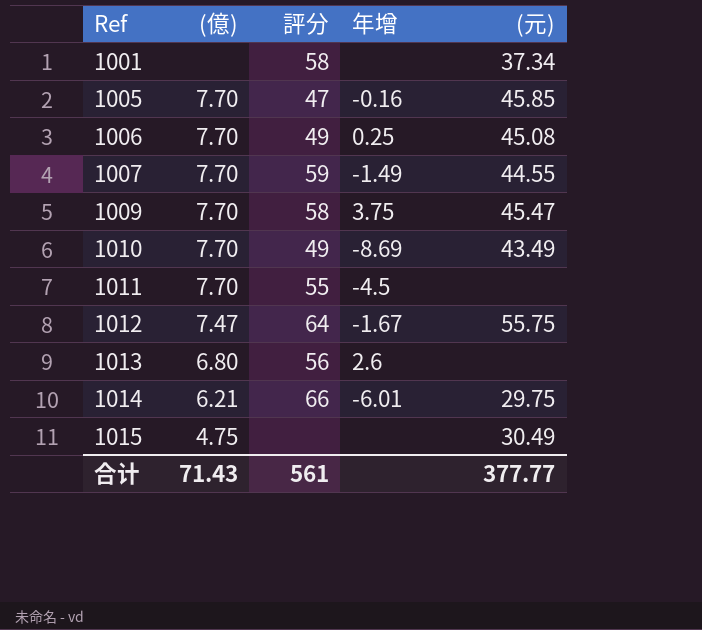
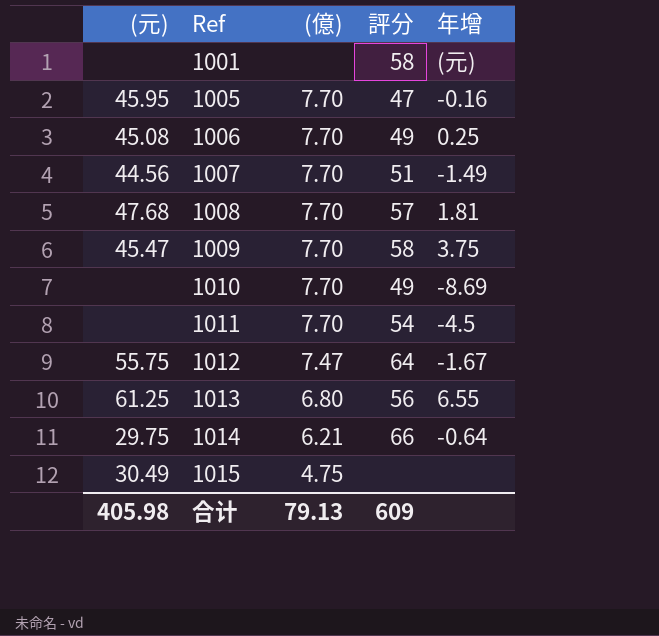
column (元) | position: 5 -> 1
1001 | (元): 37.34 -> none
1001 | 年增: none -> (元)
1005 | (元): 45.85 -> 45.95
1007 | (元): 44.55 -> 44.56
1007 | 評分: 59 -> 51
row 1008: none -> 47.68 | 7.70 | 57 | 1.81
1010 | (元): 43.49 -> none
1011 | 評分: 55 -> 54
1013 | (元): none -> 61.25
1013 | 年增: 2.6 -> 6.55
1014 | 年增: -6.01 -> -0.64
合计 | (元): 377.77 -> 405.98
合计 | (億): 71.43 -> 79.13
合计 | 評分: 561 -> 609

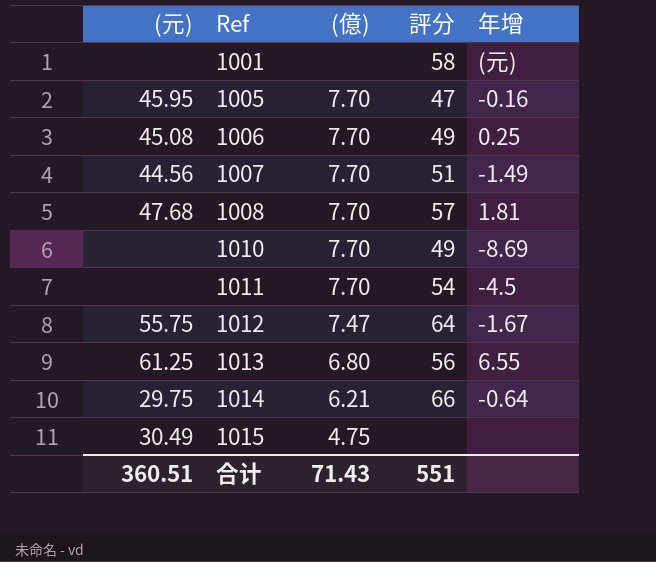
row 1009: 45.47 | 7.70 | 58 | 3.75 -> none
合计 | (元): 405.98 -> 360.51
合计 | (億): 79.13 -> 71.43
合计 | 評分: 609 -> 551

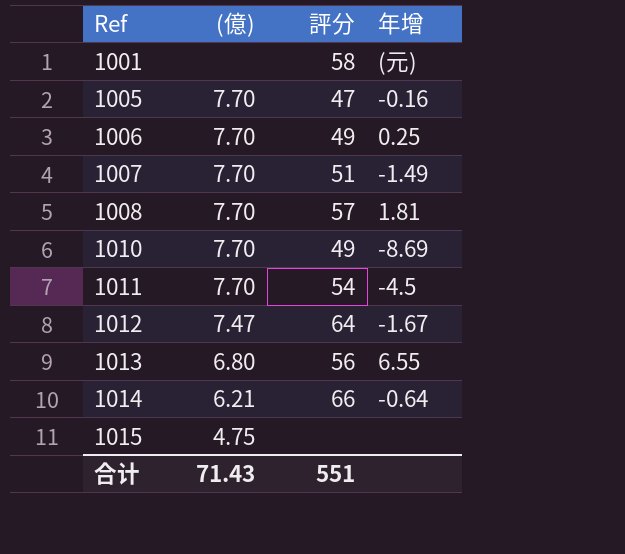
column (元) | position: 1 -> none

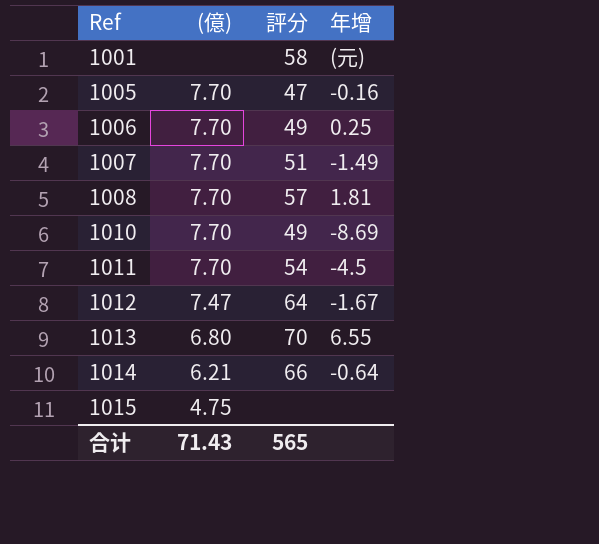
1013 | 評分: 56 -> 70
合计 | 評分: 551 -> 565

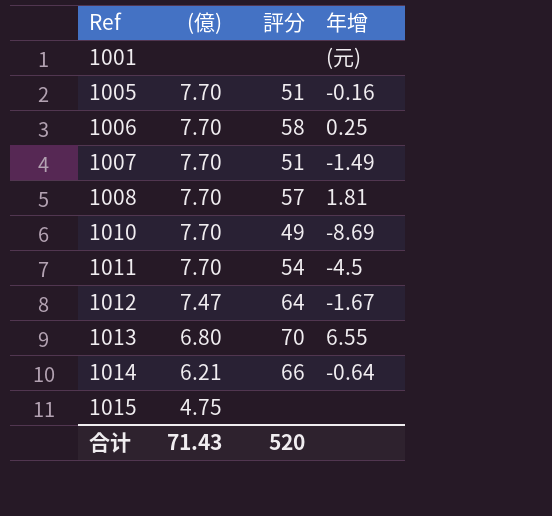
1001 | 評分: 58 -> none
1005 | 評分: 47 -> 51
1006 | 評分: 49 -> 58
合计 | 評分: 565 -> 520

